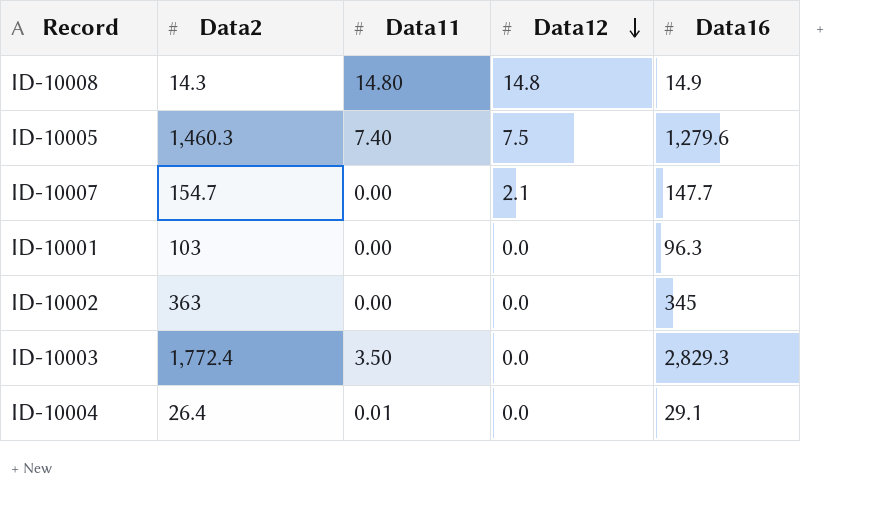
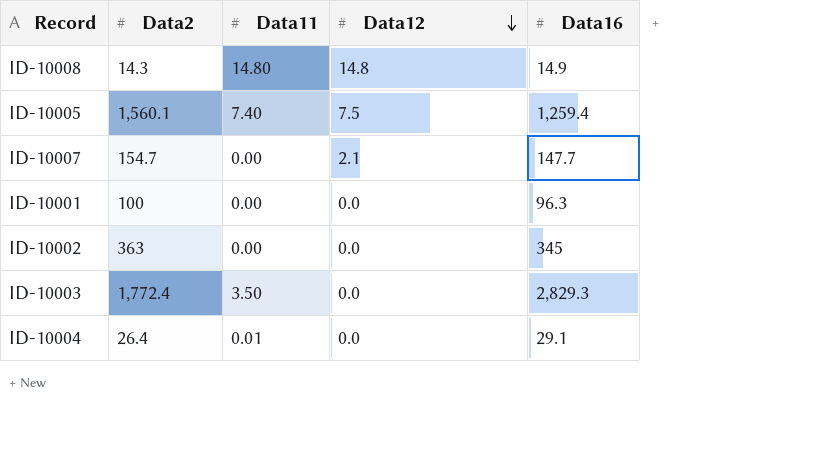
ID-10005 | Data2: 1,460.3 -> 1,560.1
ID-10005 | Data16: 1,279.6 -> 1,259.4
ID-10001 | Data2: 103 -> 100

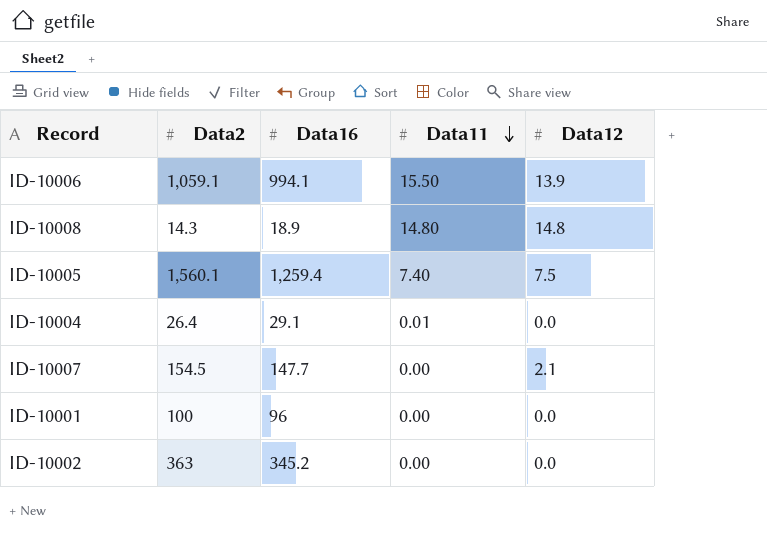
row order: Data12 descending -> Data11 descending
column Data16 | position: 5 -> 3
row ID-10003: 1,772.4 | 3.50 | 0.0 | 2,829.3 -> none
row ID-10006: none -> 1,059.1 | 994.1 | 15.50 | 13.9
ID-10008 | Data16: 14.9 -> 18.9
ID-10007 | Data2: 154.7 -> 154.5
ID-10001 | Data16: 96.3 -> 96
ID-10002 | Data16: 345 -> 345.2

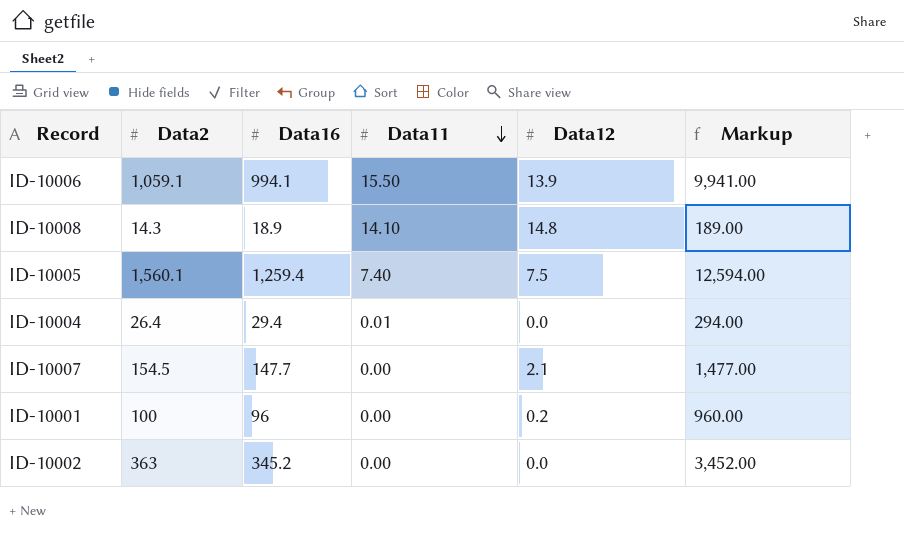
column Markup | formula: none -> [Data16] * 10
ID-10008 | Data11: 14.80 -> 14.10
ID-10004 | Data16: 29.1 -> 29.4
ID-10001 | Data12: 0.0 -> 0.2

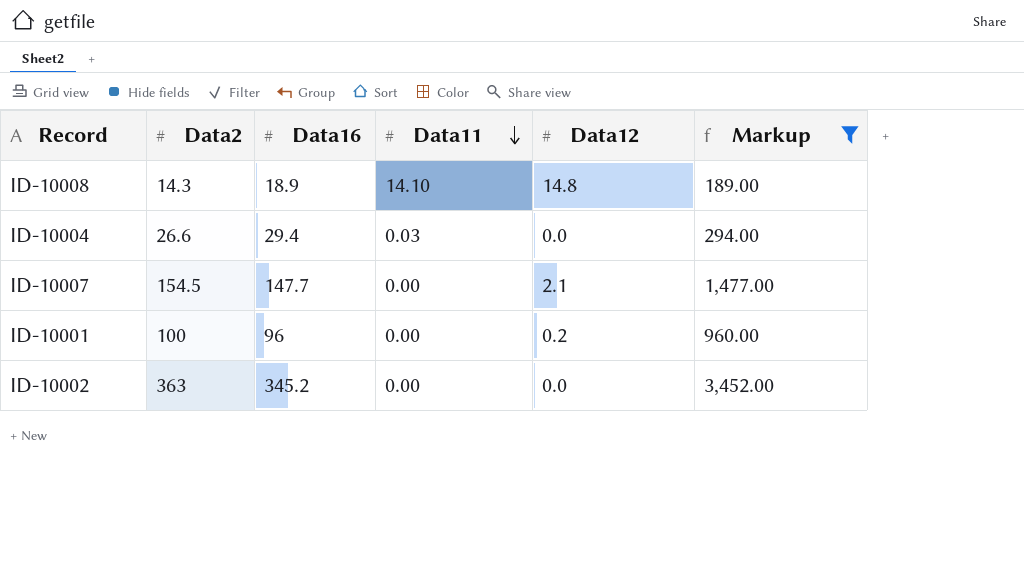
filter: none -> Markup <= 3,452.00
ID-10004 | Data2: 26.4 -> 26.6
ID-10004 | Data11: 0.01 -> 0.03

